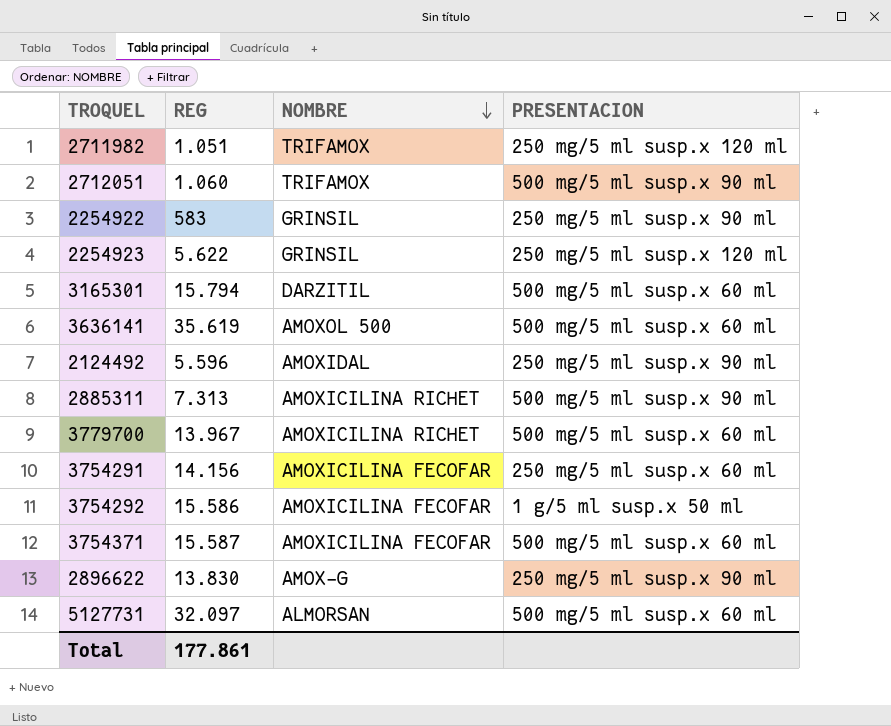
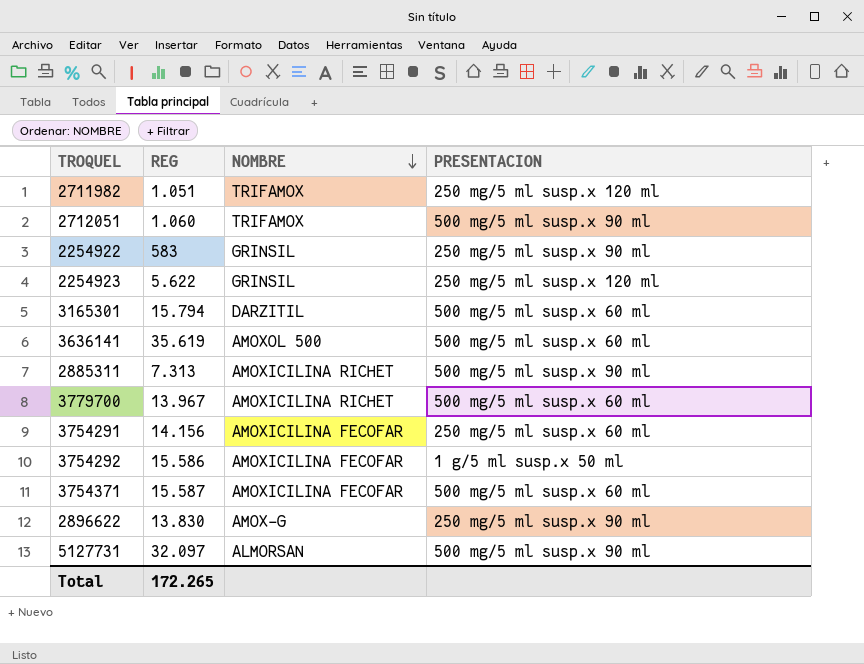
row 2124492: 5.596 | AMOXIDAL | 250 mg/5 ml susp.x 90 ml -> none
5127731 | PRESENTACION: 500 mg/5 ml susp.x 60 ml -> 500 mg/5 ml susp.x 90 ml
Total | REG: 177.861 -> 172.265

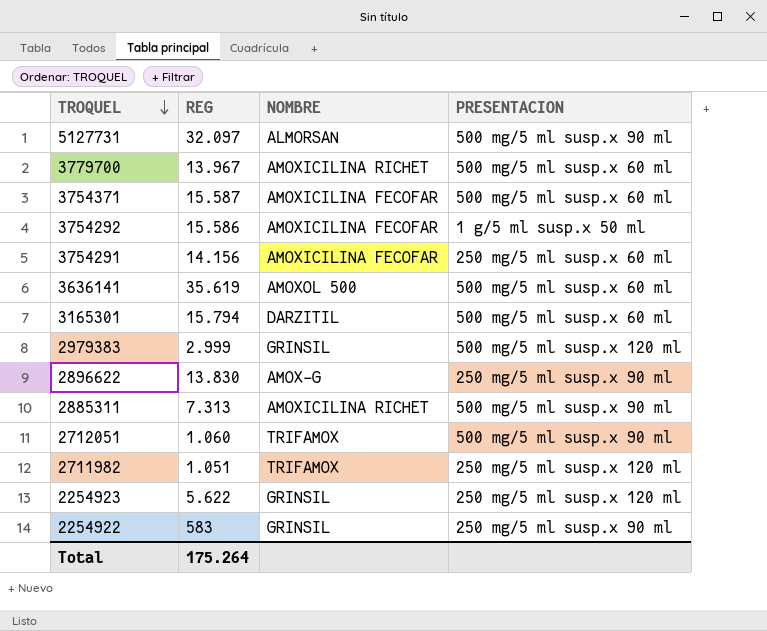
row order: NOMBRE descending -> TROQUEL descending
row 2979383: none -> 2.999 | GRINSIL | 500 mg/5 ml susp.x 120 ml
Total | REG: 172.265 -> 175.264

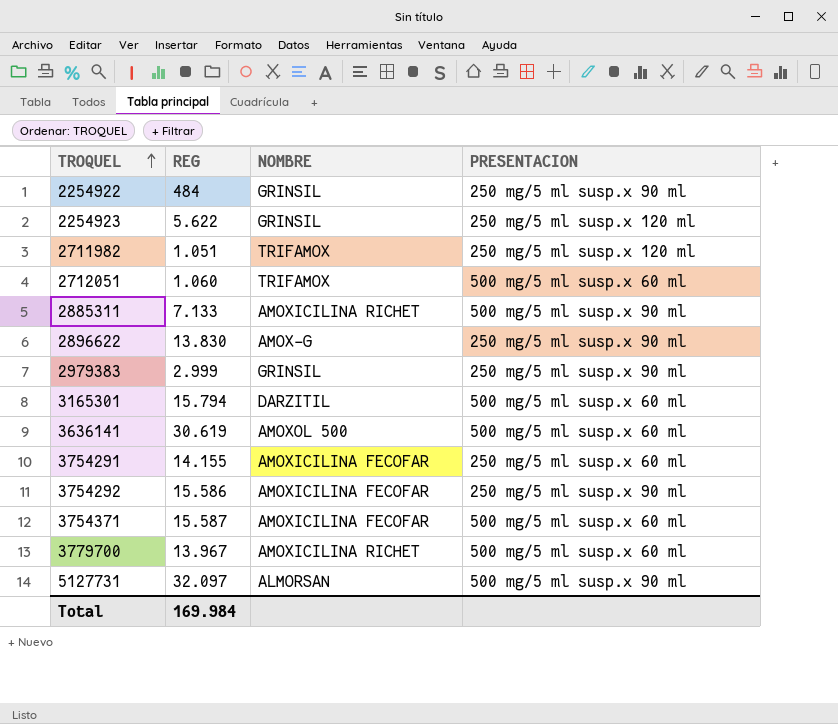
row order: TROQUEL descending -> TROQUEL ascending
2254922 | REG: 583 -> 484
2712051 | PRESENTACION: 500 mg/5 ml susp.x 90 ml -> 500 mg/5 ml susp.x 60 ml
2885311 | REG: 7.313 -> 7.133
2979383 | PRESENTACION: 500 mg/5 ml susp.x 120 ml -> 250 mg/5 ml susp.x 90 ml
3636141 | REG: 35.619 -> 30.619
3754291 | REG: 14.156 -> 14.155
3754292 | PRESENTACION: 1 g/5 ml susp.x 50 ml -> 250 mg/5 ml susp.x 90 ml
Total | REG: 175.264 -> 169.984

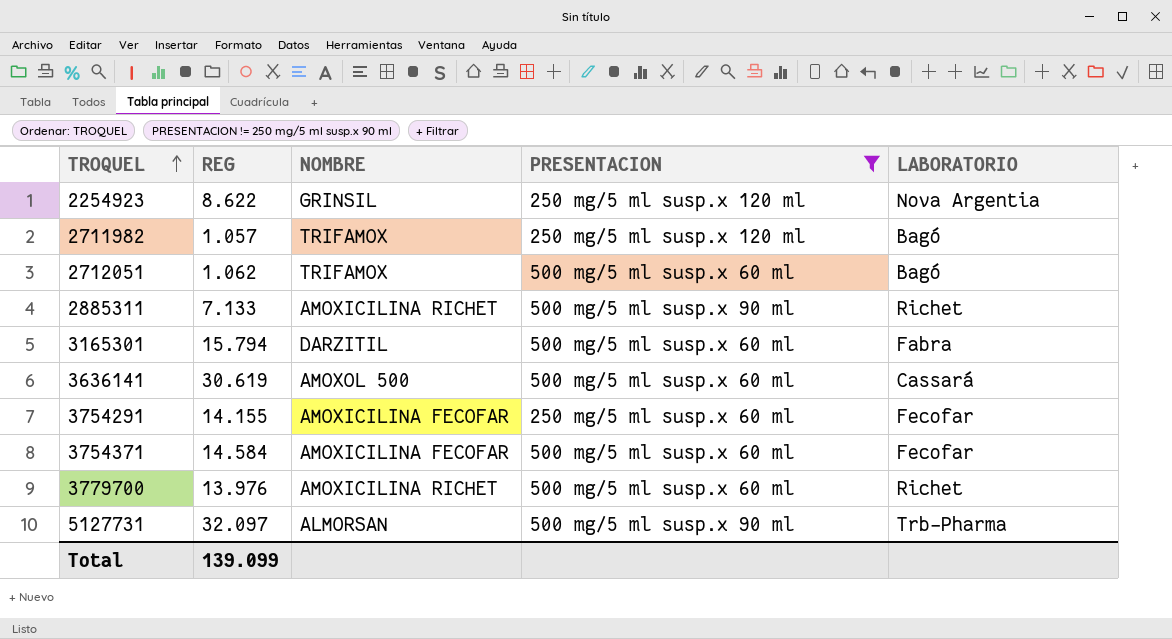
filter: none -> PRESENTACION != 250 mg/5 ml susp.x 90 ml
column LABORATORIO | position: none -> 5
2254923 | REG: 5.622 -> 8.622
2711982 | REG: 1.051 -> 1.057
2712051 | REG: 1.060 -> 1.062
3754371 | REG: 15.587 -> 14.584
3779700 | REG: 13.967 -> 13.976
Total | REG: 169.984 -> 139.099

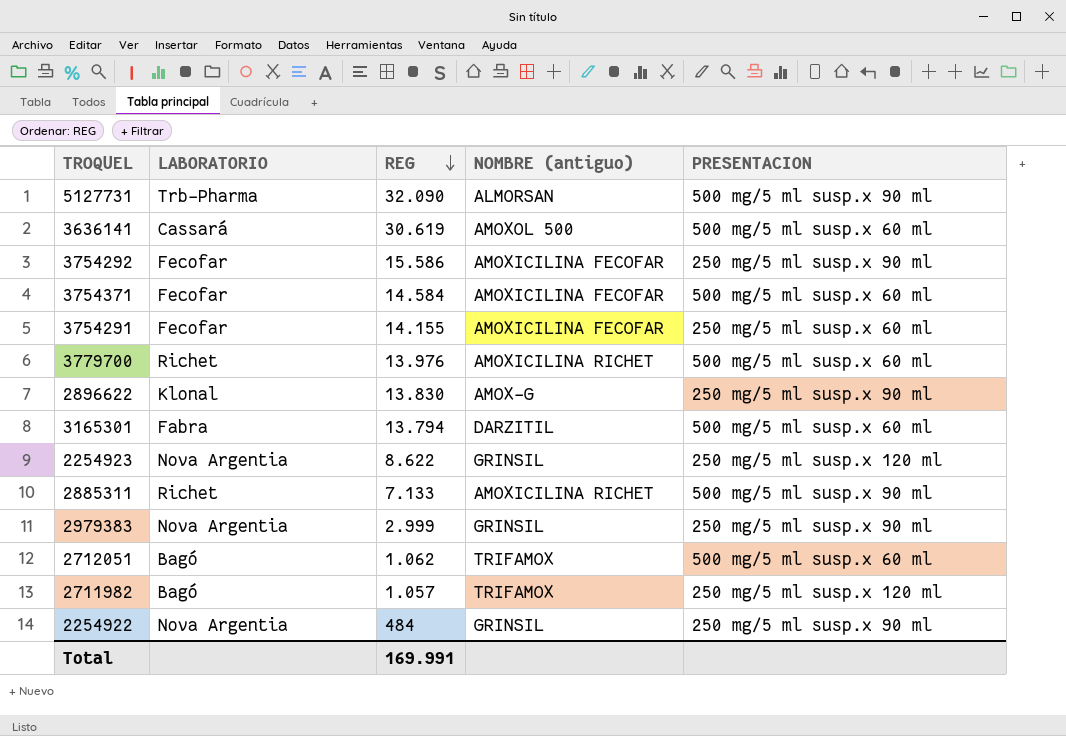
filter: PRESENTACION != 250 mg/5 ml susp.x 90 ml -> none
row order: TROQUEL ascending -> REG descending
column LABORATORIO | position: 5 -> 2
column name: NOMBRE -> NOMBRE (antiguo)
5127731 | REG: 32.097 -> 32.090
3165301 | REG: 15.794 -> 13.794
Total | REG: 139.099 -> 169.991

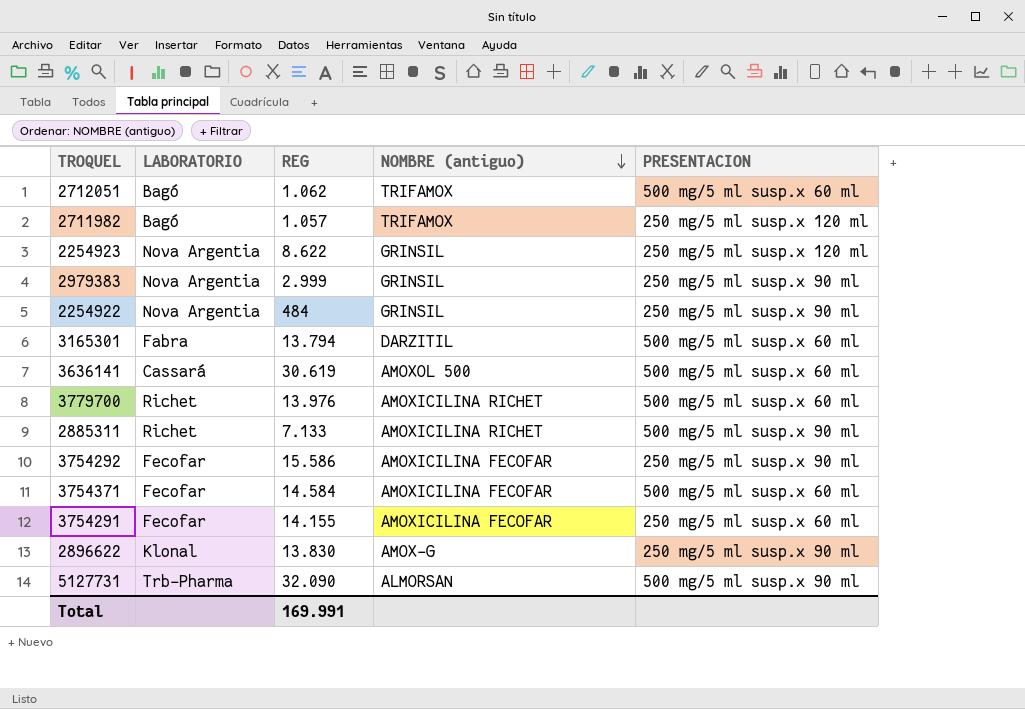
row order: REG descending -> NOMBRE (antiguo) descending

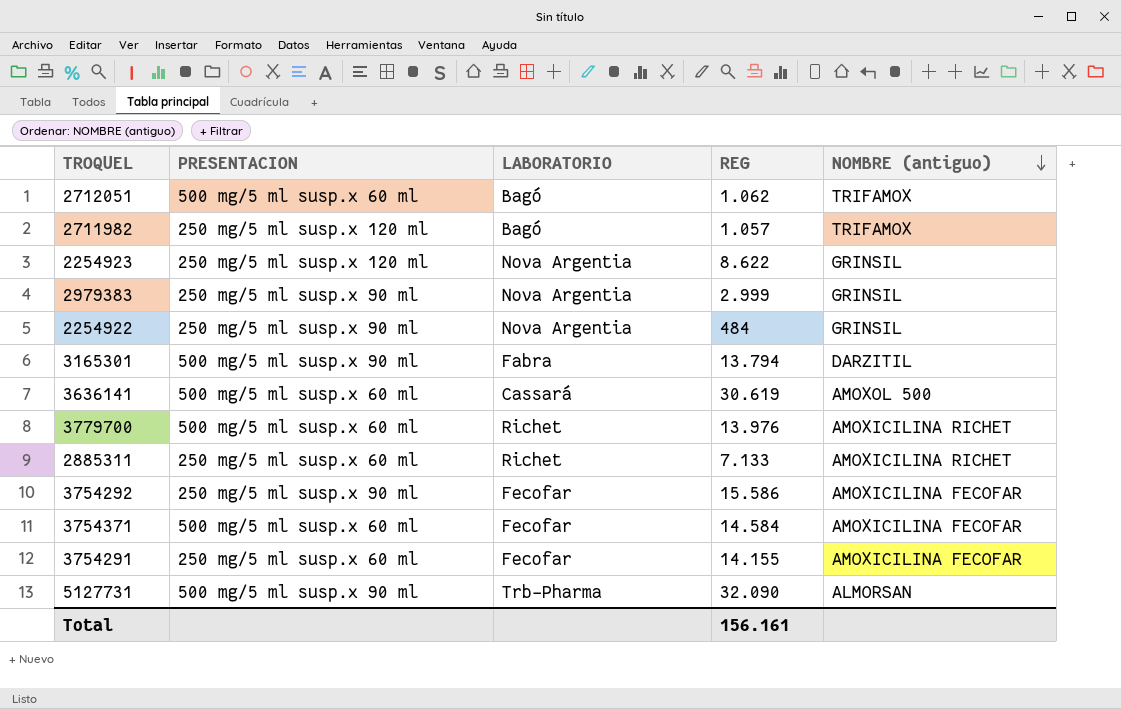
column PRESENTACION | position: 5 -> 2
row 2896622: Klonal | 13.830 | AMOX-G | 250 mg/5 ml susp.x 90 ml -> none
3165301 | PRESENTACION: 500 mg/5 ml susp.x 60 ml -> 500 mg/5 ml susp.x 90 ml
2885311 | PRESENTACION: 500 mg/5 ml susp.x 90 ml -> 250 mg/5 ml susp.x 60 ml
Total | REG: 169.991 -> 156.161

